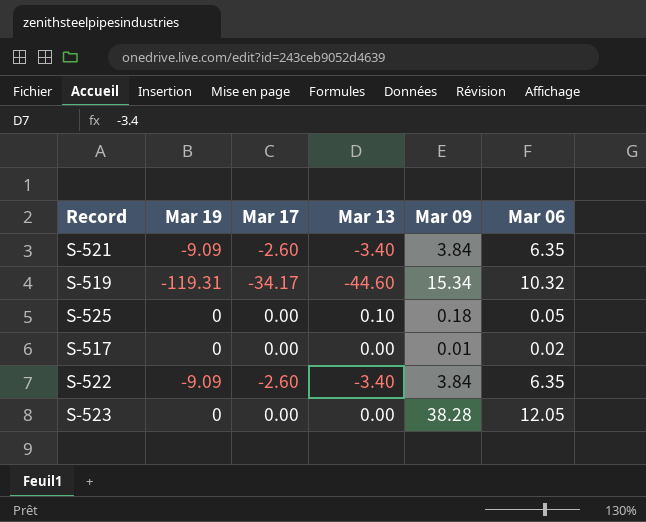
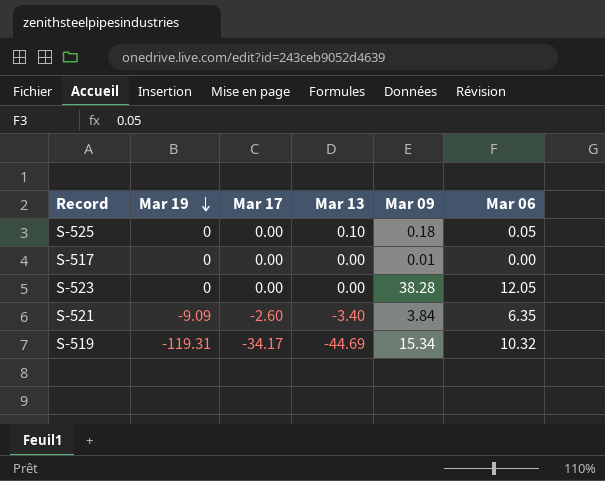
row order: none -> Mar 19 descending
row S-522: -9.09 | -2.60 | -3.40 | 3.84 | 6.35 -> none
S-517 | Mar 06: 0.02 -> 0.00
S-519 | Mar 13: -44.60 -> -44.69

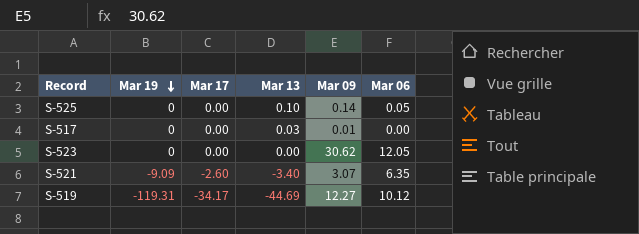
S-525 | Mar 09: 0.18 -> 0.14
S-517 | Mar 13: 0.00 -> 0.03
S-523 | Mar 09: 38.28 -> 30.62
S-521 | Mar 09: 3.84 -> 3.07
S-519 | Mar 09: 15.34 -> 12.27
S-519 | Mar 06: 10.32 -> 10.12

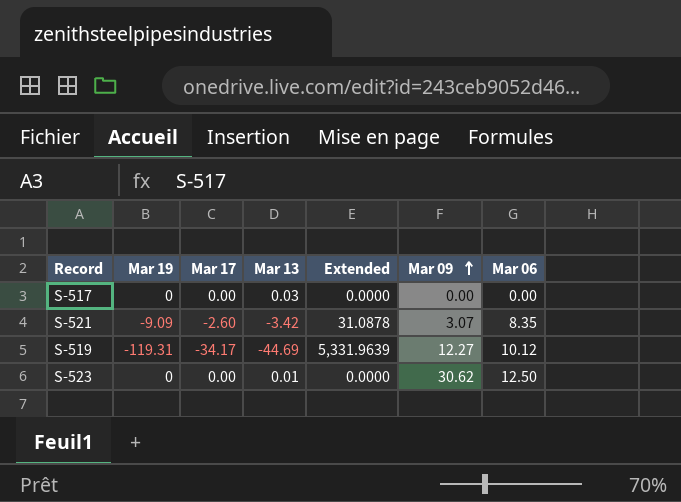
row order: Mar 19 descending -> Mar 09 ascending
column Extended | formula: none -> [Mar 19] * [Mar 13]
row S-525: 0 | 0.00 | 0.10 | 0.14 | 0.05 -> none
S-517 | Mar 09: 0.01 -> 0.00
S-521 | Mar 13: -3.40 -> -3.42
S-521 | Mar 06: 6.35 -> 8.35
S-523 | Mar 13: 0.00 -> 0.01
S-523 | Mar 06: 12.05 -> 12.50

